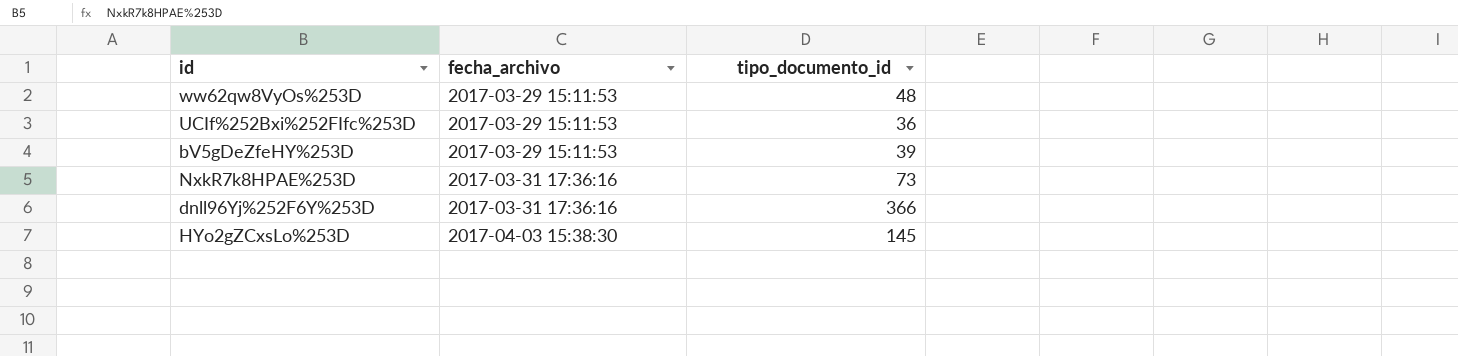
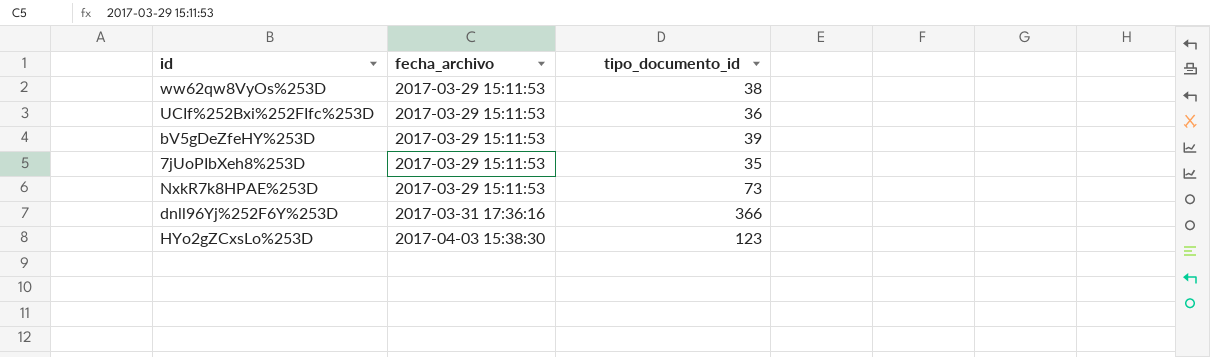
ww62qw8VyOs%253D | tipo_documento_id: 48 -> 38
row 7jUoPIbXeh8%253D: none -> 2017-03-29 15:11:53 | 35
NxkR7k8HPAE%253D | fecha_archivo: 2017-03-31 17:36:16 -> 2017-03-29 15:11:53
HYo2gZCxsLo%253D | tipo_documento_id: 145 -> 123

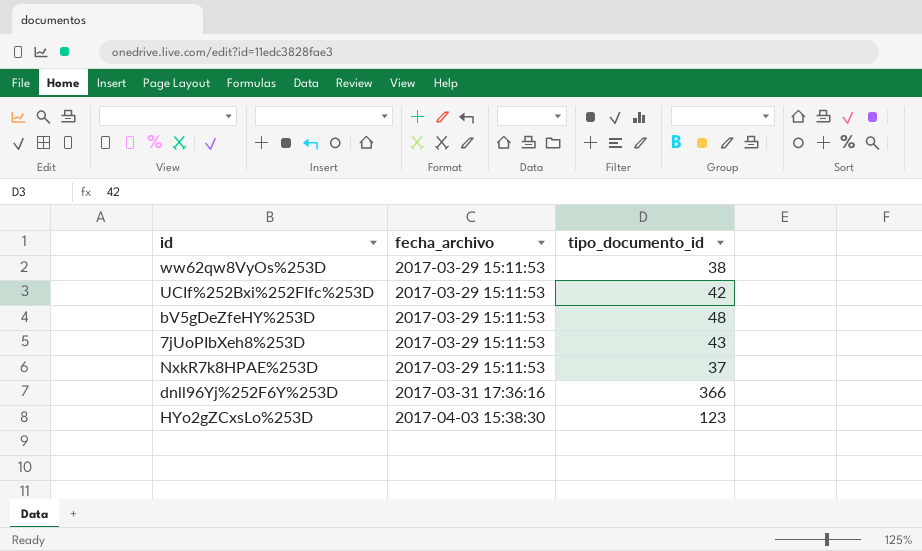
UCIf%252Bxi%252FIfc%253D | tipo_documento_id: 36 -> 42
bV5gDeZfeHY%253D | tipo_documento_id: 39 -> 48
7jUoPIbXeh8%253D | tipo_documento_id: 35 -> 43
NxkR7k8HPAE%253D | tipo_documento_id: 73 -> 37

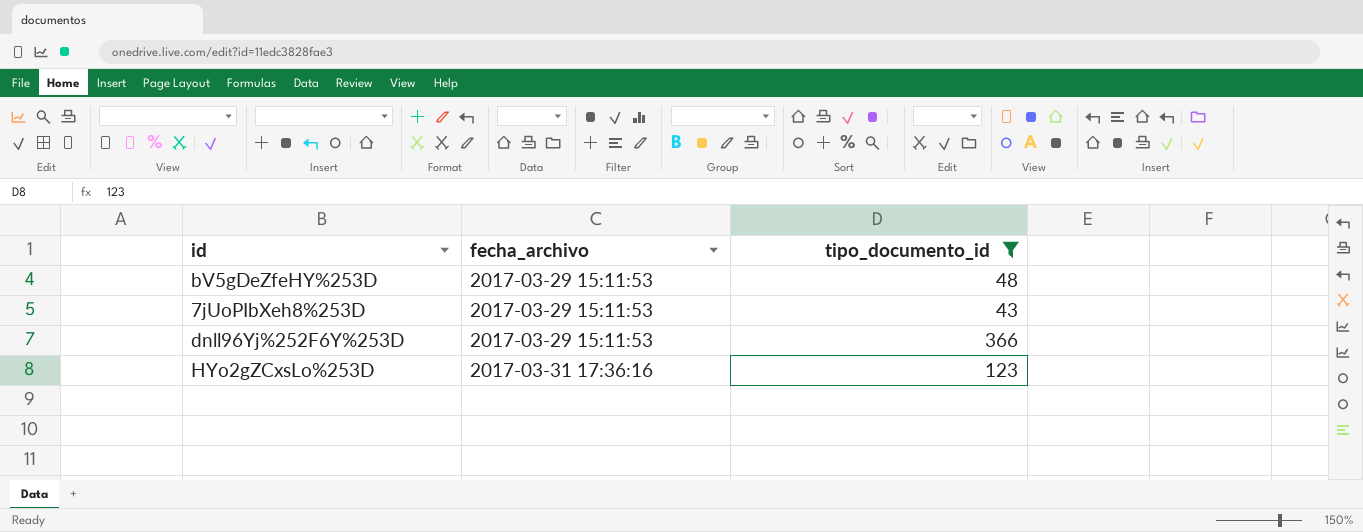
filter: none -> tipo_documento_id >= 43
dnll96Yj%252F6Y%253D | fecha_archivo: 2017-03-31 17:36:16 -> 2017-03-29 15:11:53
HYo2gZCxsLo%253D | fecha_archivo: 2017-04-03 15:38:30 -> 2017-03-31 17:36:16

